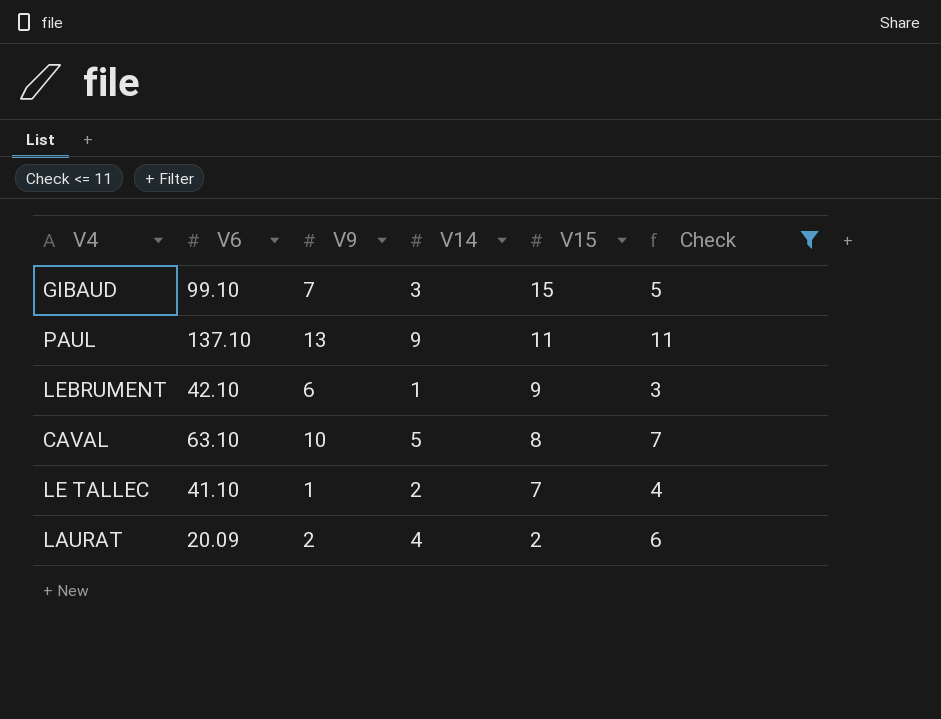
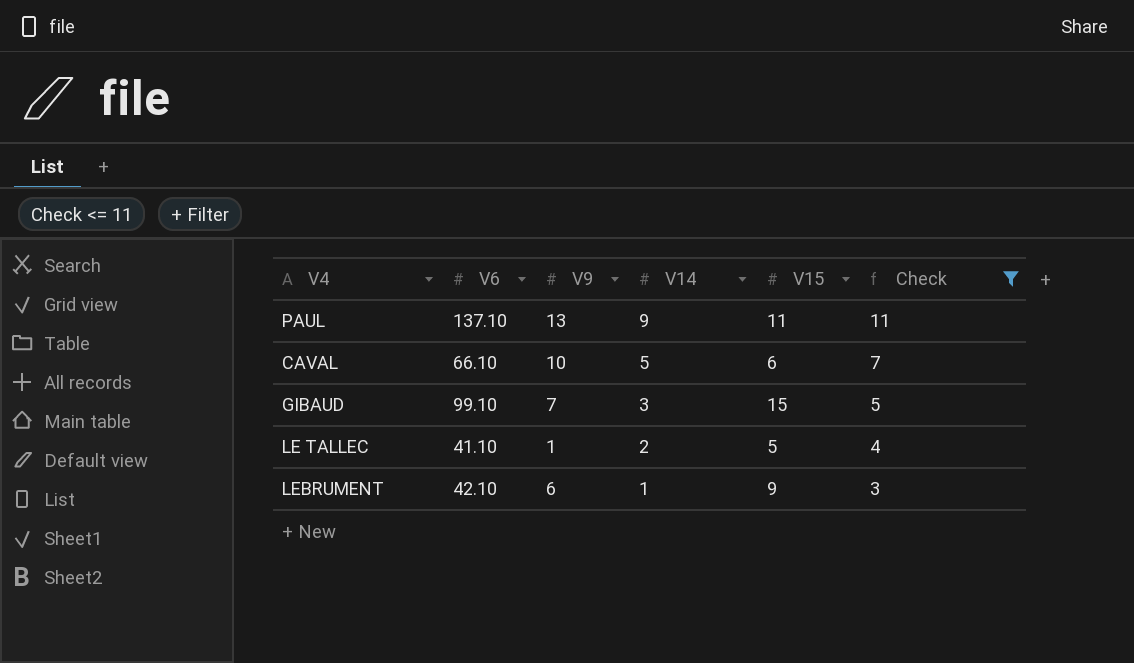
row order: V15 descending -> V14 descending
row LAURAT: 20.09 | 2 | 4 | 2 | 6 -> none
CAVAL | V6: 63.10 -> 66.10
CAVAL | V15: 8 -> 6
LE TALLEC | V15: 7 -> 5

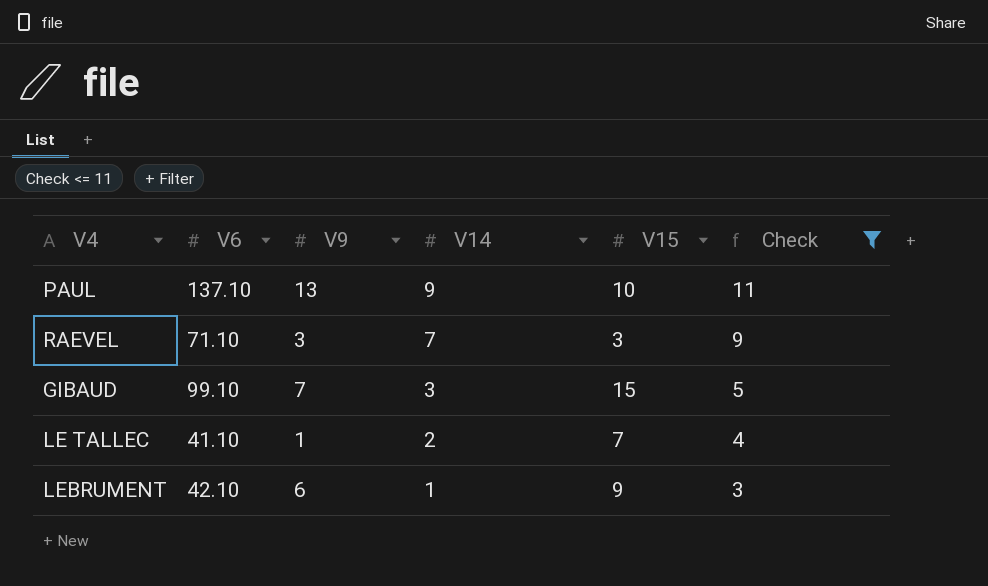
row CAVAL: 66.10 | 10 | 5 | 6 | 7 -> none
PAUL | V15: 11 -> 10
row RAEVEL: none -> 71.10 | 3 | 7 | 3 | 9
LE TALLEC | V15: 5 -> 7

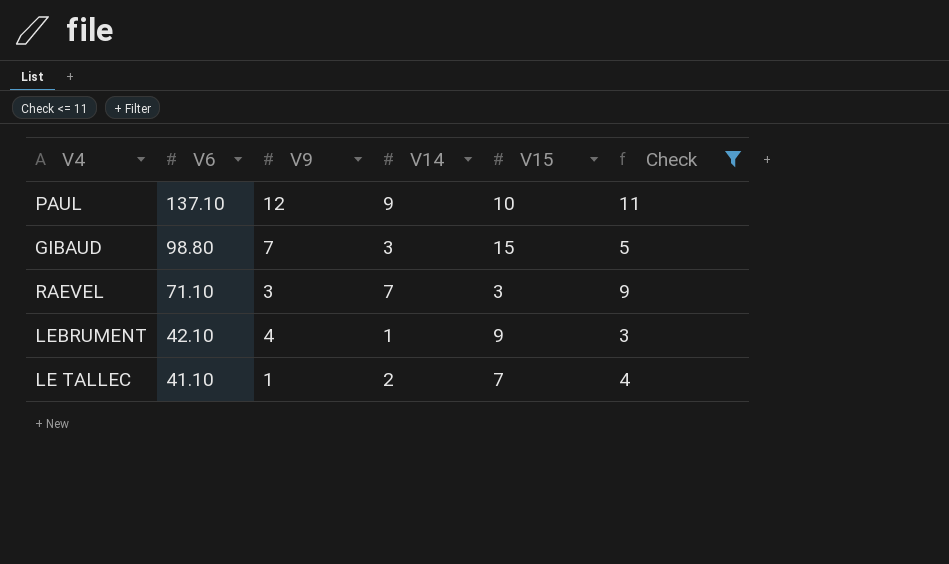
row order: V14 descending -> V6 descending
PAUL | V9: 13 -> 12
GIBAUD | V6: 99.10 -> 98.80
LEBRUMENT | V9: 6 -> 4

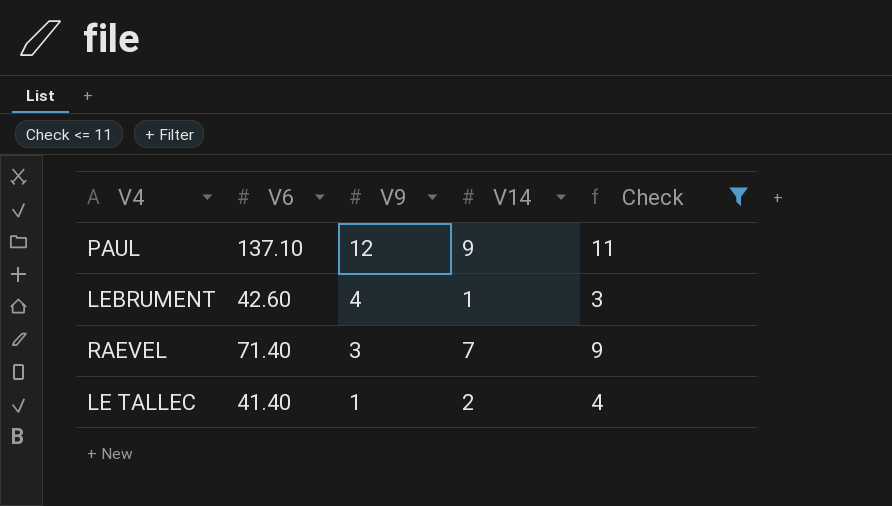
row order: V6 descending -> V9 descending
column V15 | position: 5 -> none
row GIBAUD: 98.80 | 7 | 3 | 15 | 5 -> none
LEBRUMENT | V6: 42.10 -> 42.60
RAEVEL | V6: 71.10 -> 71.40
LE TALLEC | V6: 41.10 -> 41.40

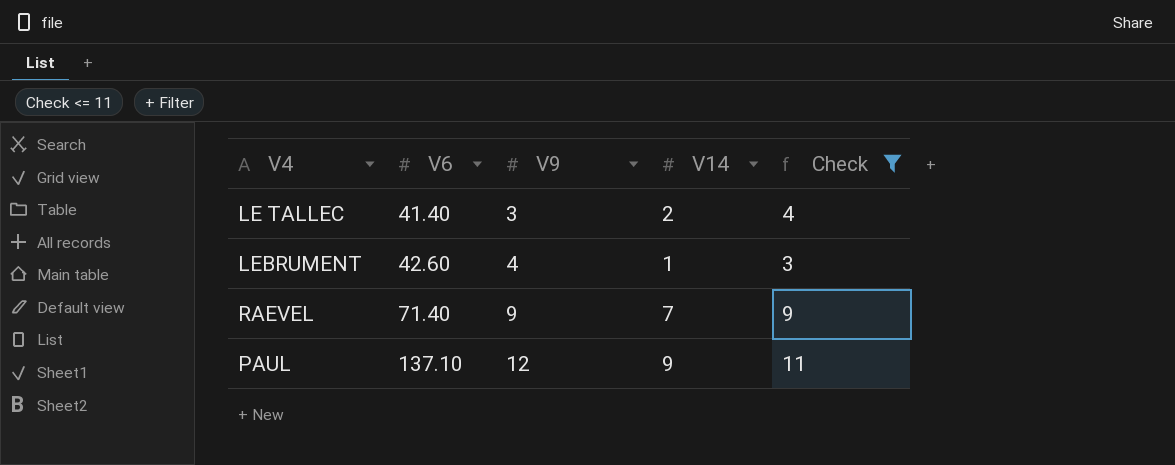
row order: V9 descending -> V6 ascending
LE TALLEC | V9: 1 -> 3
RAEVEL | V9: 3 -> 9

